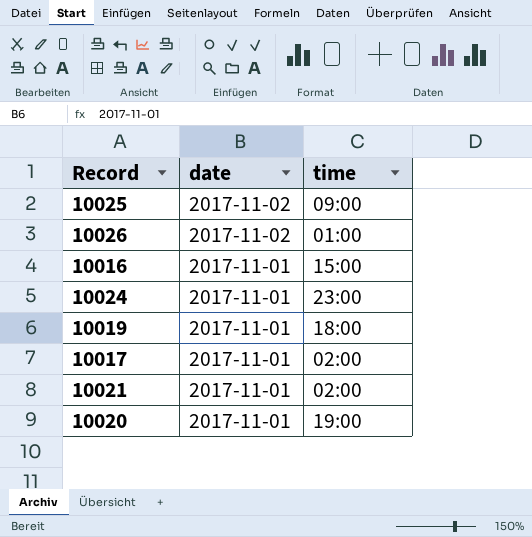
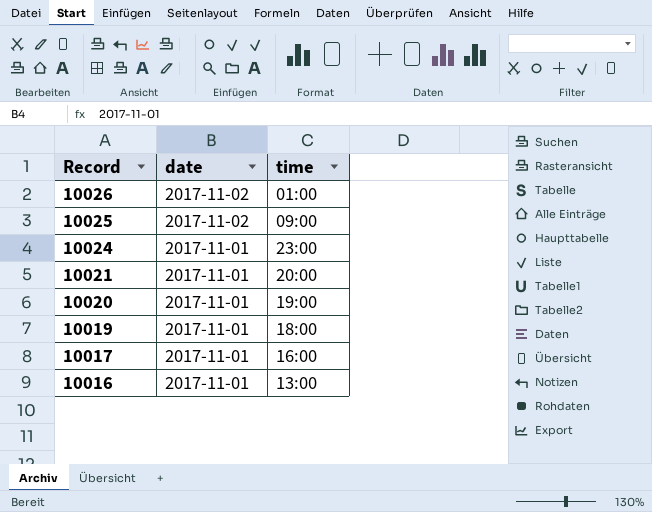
row order: date descending -> Record descending
10021 | time: 02:00 -> 20:00
10017 | time: 02:00 -> 16:00
10016 | time: 15:00 -> 13:00

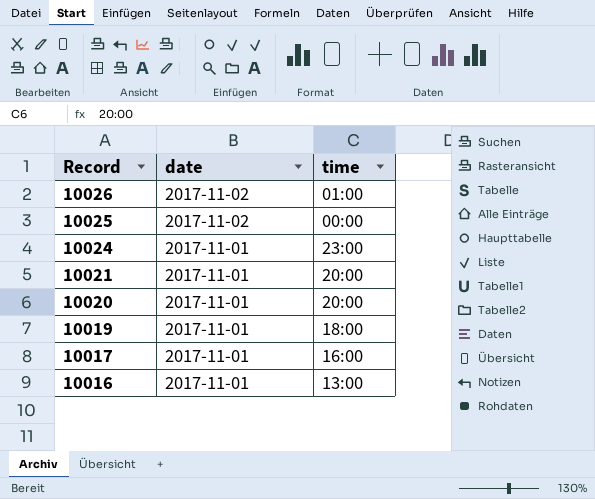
10025 | time: 09:00 -> 00:00
10020 | time: 19:00 -> 20:00

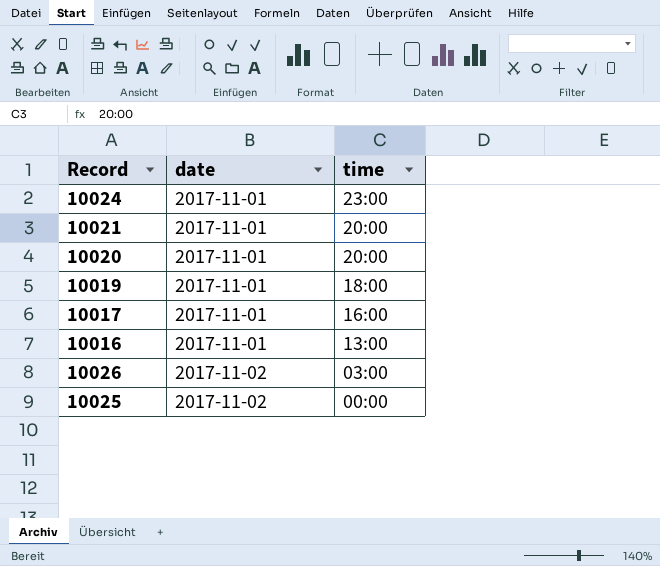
row order: Record descending -> date ascending
10026 | time: 01:00 -> 03:00

